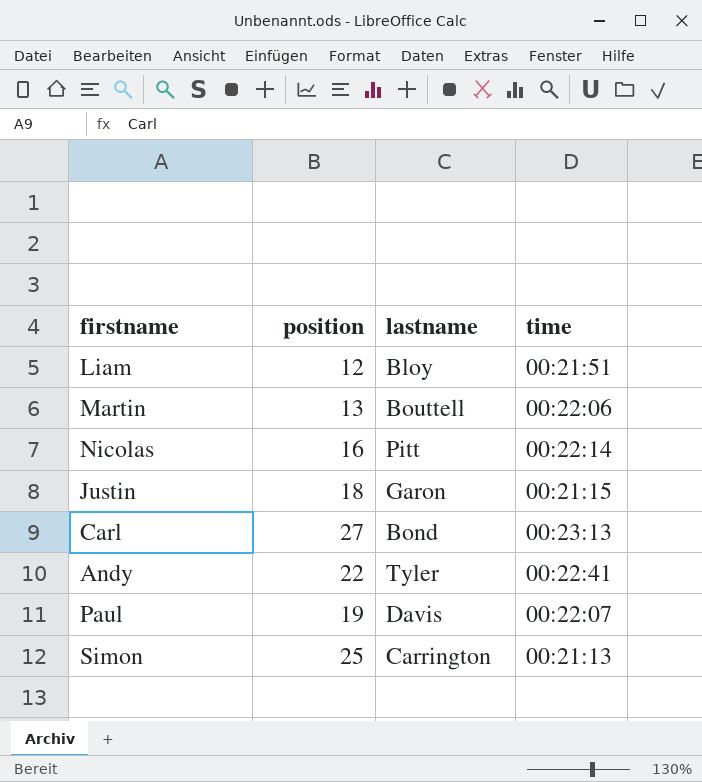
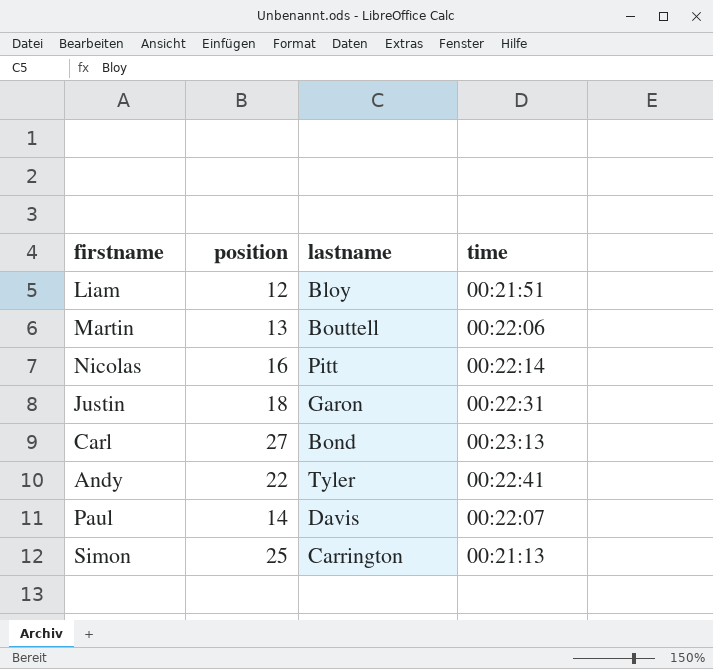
Justin | time: 00:21:15 -> 00:22:31
Paul | position: 19 -> 14

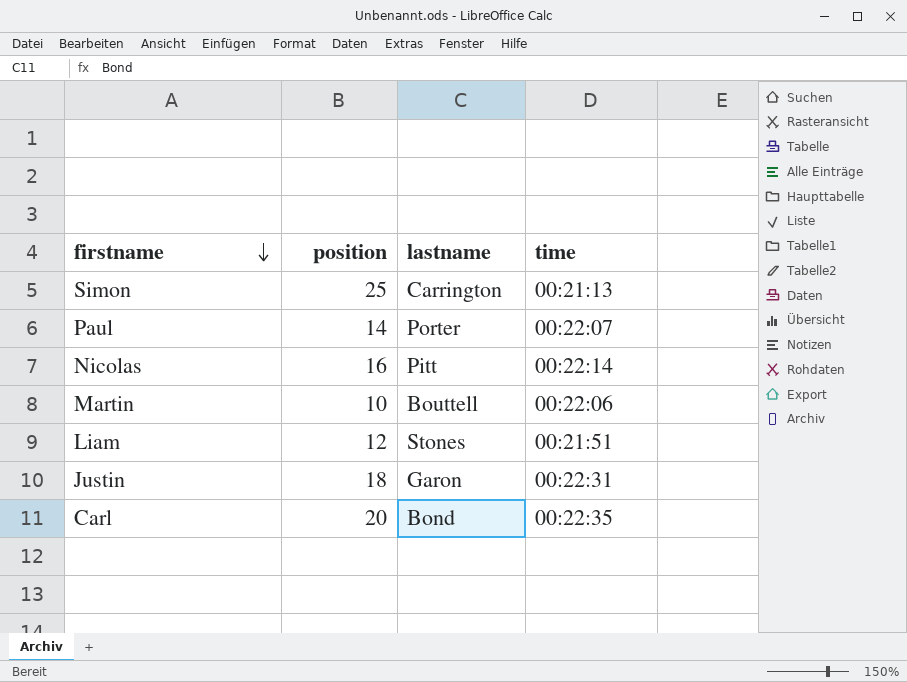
row order: none -> firstname descending
row Andy: 22 | Tyler | 00:22:41 -> none
Paul | lastname: Davis -> Porter
Martin | position: 13 -> 10
Liam | lastname: Bloy -> Stones
Carl | position: 27 -> 20
Carl | time: 00:23:13 -> 00:22:35

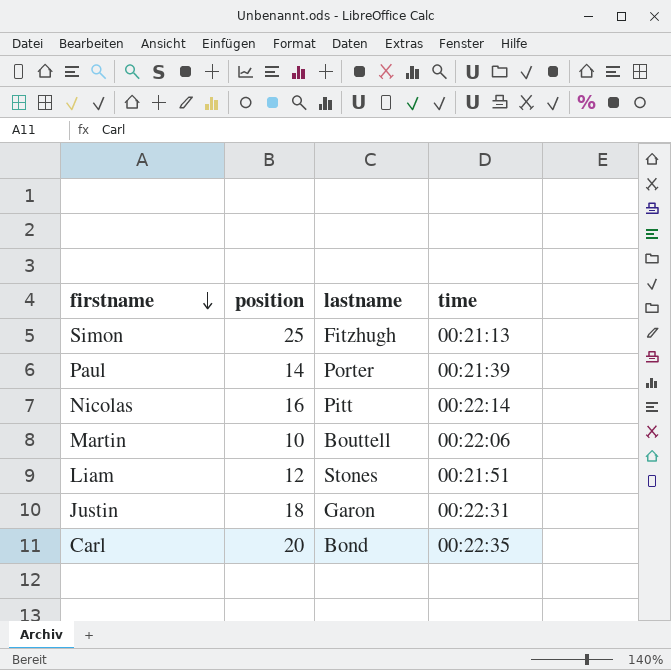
Simon | lastname: Carrington -> Fitzhugh
Paul | time: 00:22:07 -> 00:21:39

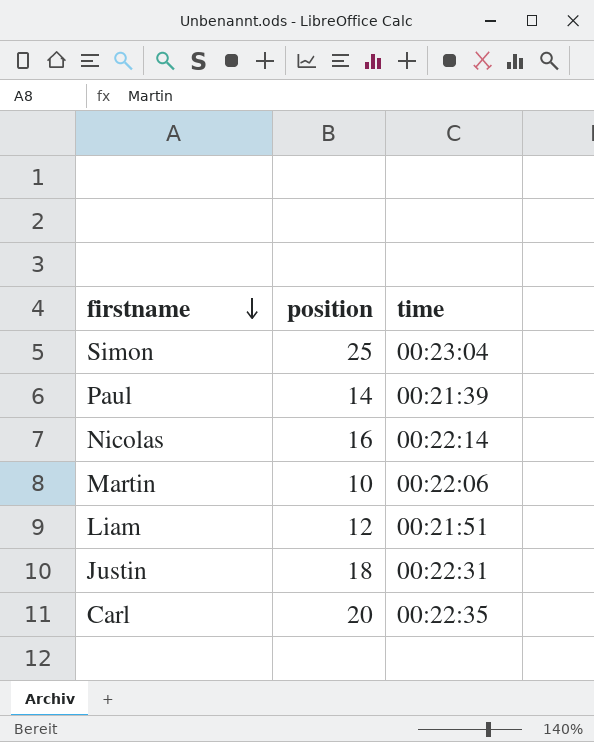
column lastname | position: 3 -> none
Simon | time: 00:21:13 -> 00:23:04

